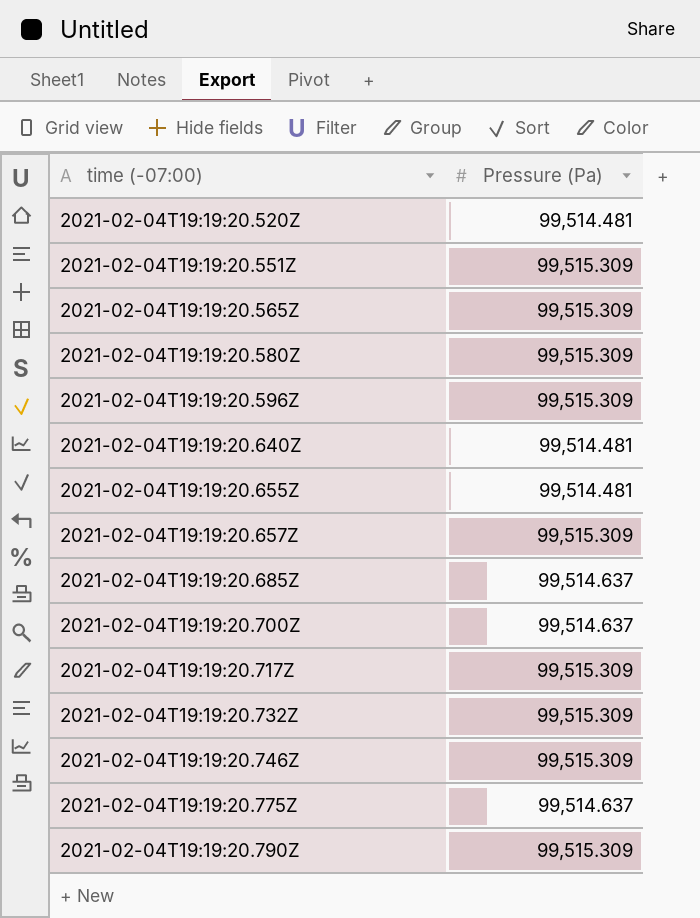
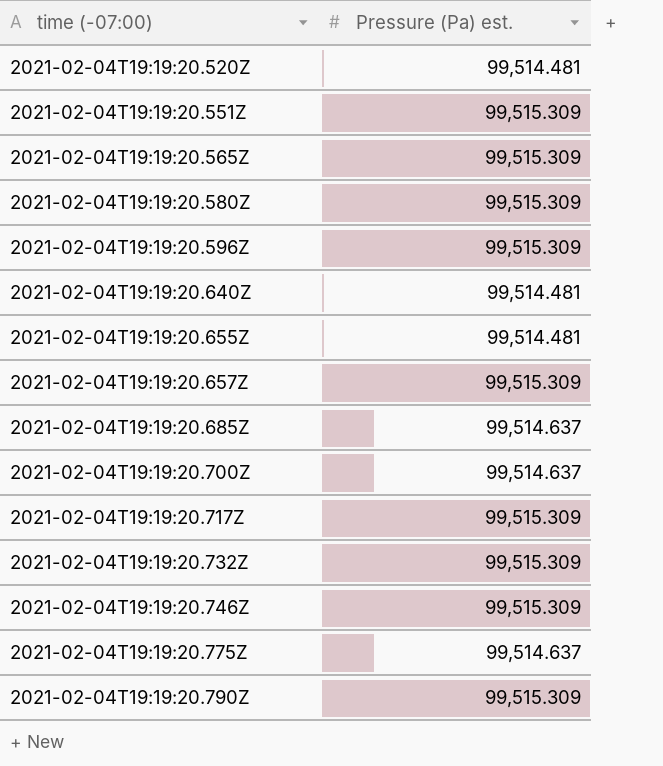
column name: Pressure (Pa) -> Pressure (Pa) est.

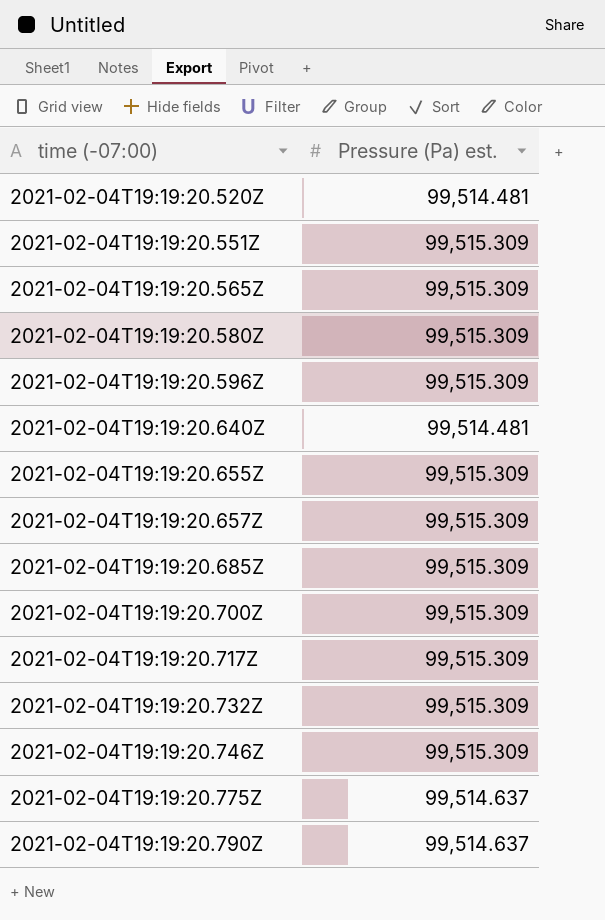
2021-02-04T19:19:20.655Z | Pressure (Pa) est.: 99,514.481 -> 99,515.309
2021-02-04T19:19:20.685Z | Pressure (Pa) est.: 99,514.637 -> 99,515.309
2021-02-04T19:19:20.700Z | Pressure (Pa) est.: 99,514.637 -> 99,515.309
2021-02-04T19:19:20.790Z | Pressure (Pa) est.: 99,515.309 -> 99,514.637

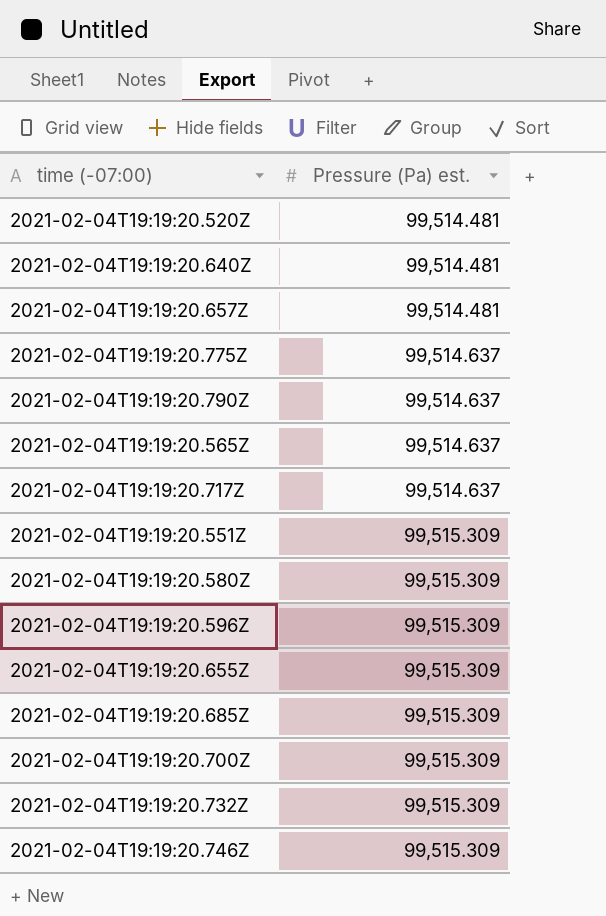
row order: time (-07:00) ascending -> Pressure (Pa) est. ascending
2021-02-04T19:19:20.657Z | Pressure (Pa) est.: 99,515.309 -> 99,514.481
2021-02-04T19:19:20.565Z | Pressure (Pa) est.: 99,515.309 -> 99,514.637
2021-02-04T19:19:20.717Z | Pressure (Pa) est.: 99,515.309 -> 99,514.637

